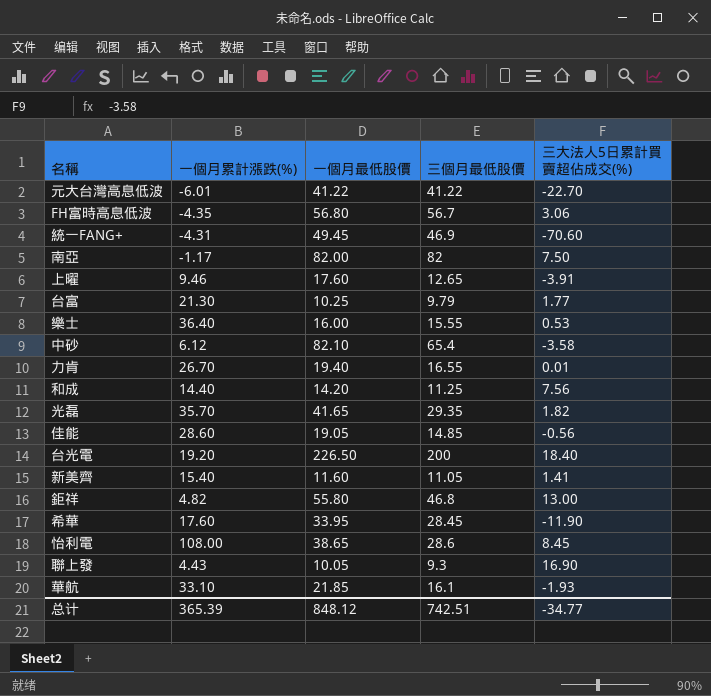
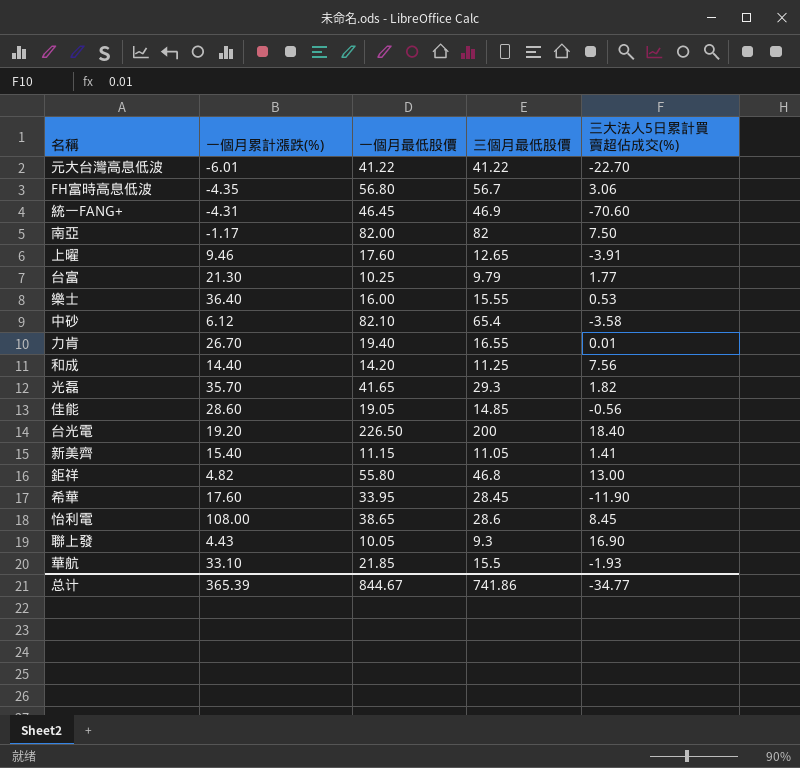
統一FANG+ | 一個月最低股價: 49.45 -> 46.45
光磊 | 三個月最低股價: 29.35 -> 29.3
新美齊 | 一個月最低股價: 11.60 -> 11.15
華航 | 三個月最低股價: 16.1 -> 15.5
总计 | 一個月最低股價: 848.12 -> 844.67
总计 | 三個月最低股價: 742.51 -> 741.86

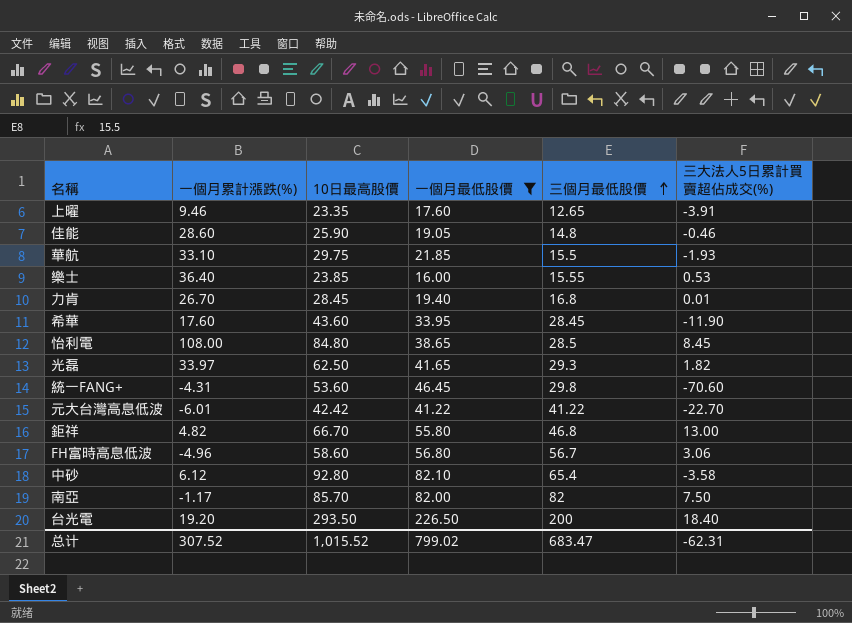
filter: none -> 一個月最低股價 >= 16.00
row order: none -> 三個月最低股價 ascending
column 10日最高股價 | position: none -> 3
佳能 | 三個月最低股價: 14.85 -> 14.8
佳能 | 三大法人5日累計買賣超佔成交(%): -0.56 -> -0.46
力肯 | 三個月最低股價: 16.55 -> 16.8
怡利電 | 三個月最低股價: 28.6 -> 28.5
光磊 | 一個月累計漲跌(%): 35.70 -> 33.97
統一FANG+ | 三個月最低股價: 46.9 -> 29.8
FH富時高息低波 | 一個月累計漲跌(%): -4.35 -> -4.96
总计 | 一個月累計漲跌(%): 365.39 -> 307.52
总计 | 一個月最低股價: 844.67 -> 799.02
总计 | 三個月最低股價: 741.86 -> 683.47
总计 | 三大法人5日累計買賣超佔成交(%): -34.77 -> -62.31

